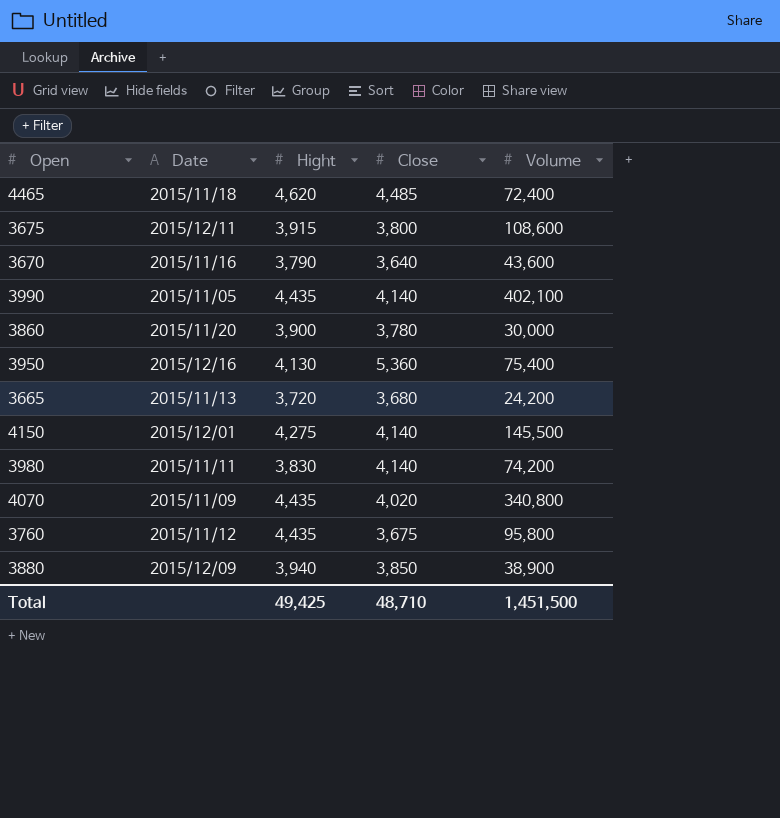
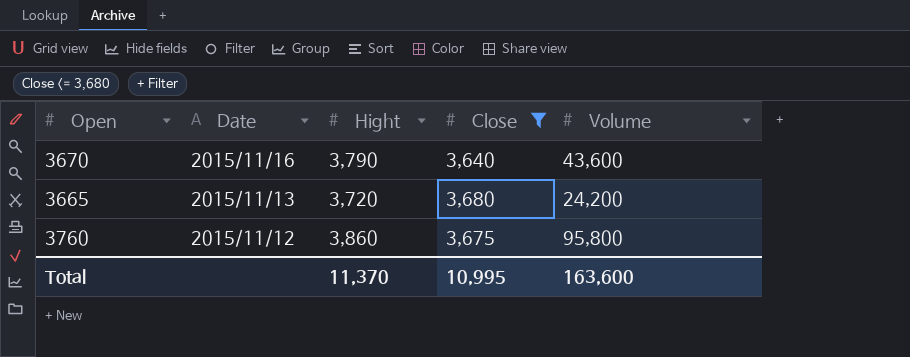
filter: none -> Close <= 3,680
3760 | Hight: 4,435 -> 3,860
Total | Hight: 49,425 -> 11,370
Total | Close: 48,710 -> 10,995
Total | Volume: 1,451,500 -> 163,600

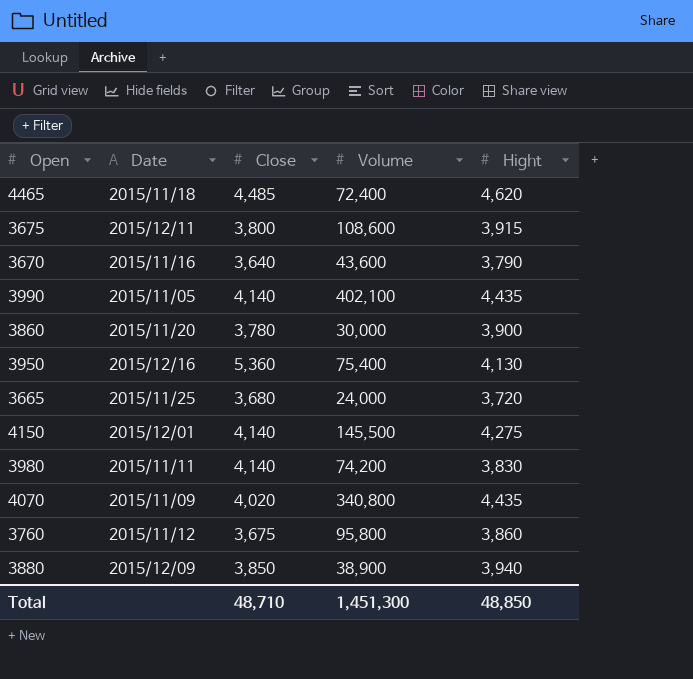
filter: Close <= 3,680 -> none
column Hight | position: 3 -> 5
3665 | Date: 2015/11/13 -> 2015/11/25
3665 | Volume: 24,200 -> 24,000
Total | Close: 10,995 -> 48,710
Total | Volume: 163,600 -> 1,451,300
Total | Hight: 11,370 -> 48,850

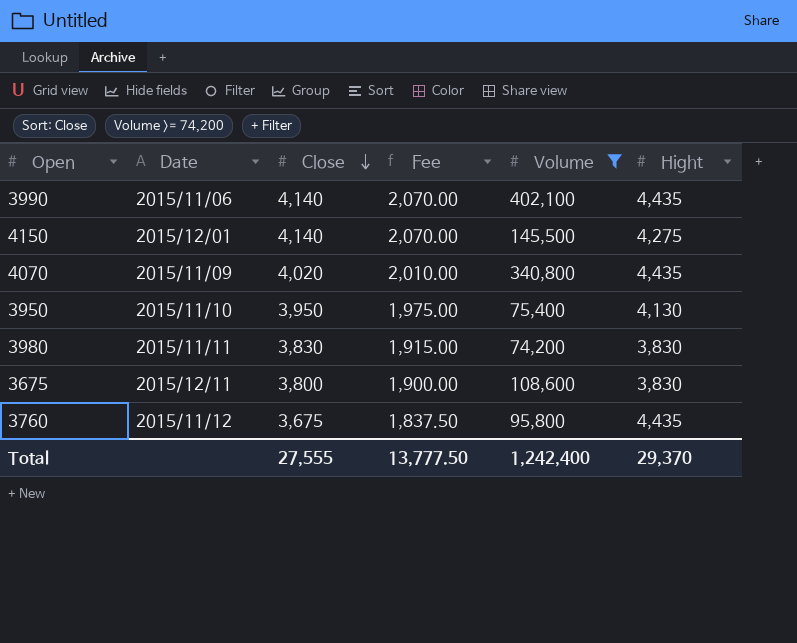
filter: none -> Volume >= 74,200
row order: none -> Close descending
column Fee | formula: none -> [Close] * 0.5
3990 | Date: 2015/11/05 -> 2015/11/06
3950 | Date: 2015/12/16 -> 2015/11/10
3950 | Close: 5,360 -> 3,950
3980 | Close: 4,140 -> 3,830
3675 | Hight: 3,915 -> 3,830
3760 | Hight: 3,860 -> 4,435
Total | Close: 48,710 -> 27,555
Total | Volume: 1,451,300 -> 1,242,400
Total | Hight: 48,850 -> 29,370

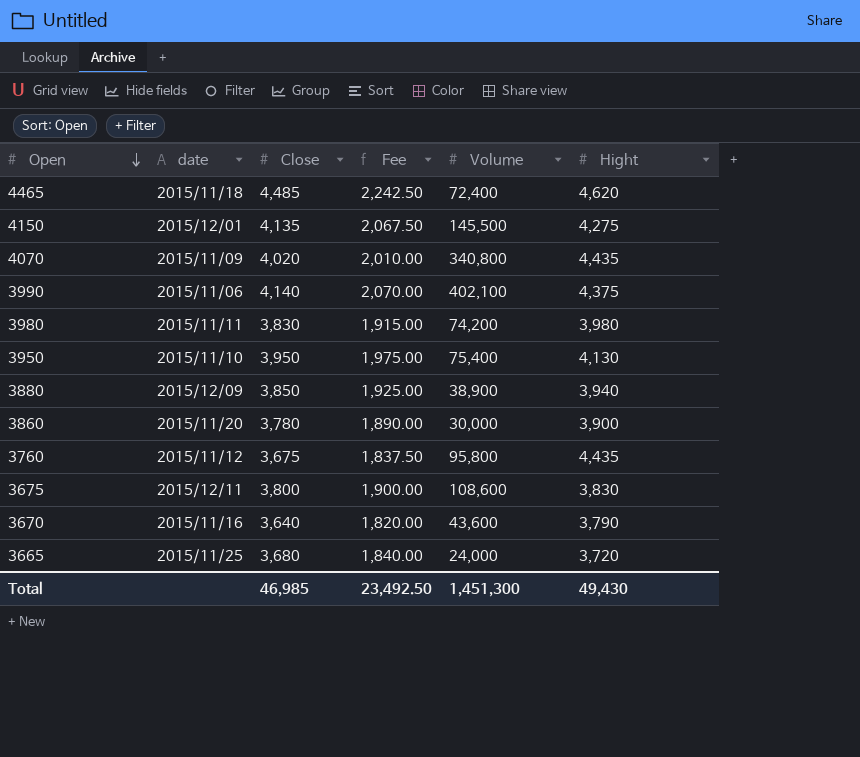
filter: Volume >= 74,200 -> none
row order: Close descending -> Open descending
column name: Date -> date
4150 | Close: 4,140 -> 4,135
4150 | Fee: 2,070.00 -> 2,067.50
3990 | Hight: 4,435 -> 4,375
3980 | Hight: 3,830 -> 3,980
Total | Close: 27,555 -> 46,985
Total | Fee: 13,777.50 -> 23,492.50
Total | Volume: 1,242,400 -> 1,451,300
Total | Hight: 29,370 -> 49,430

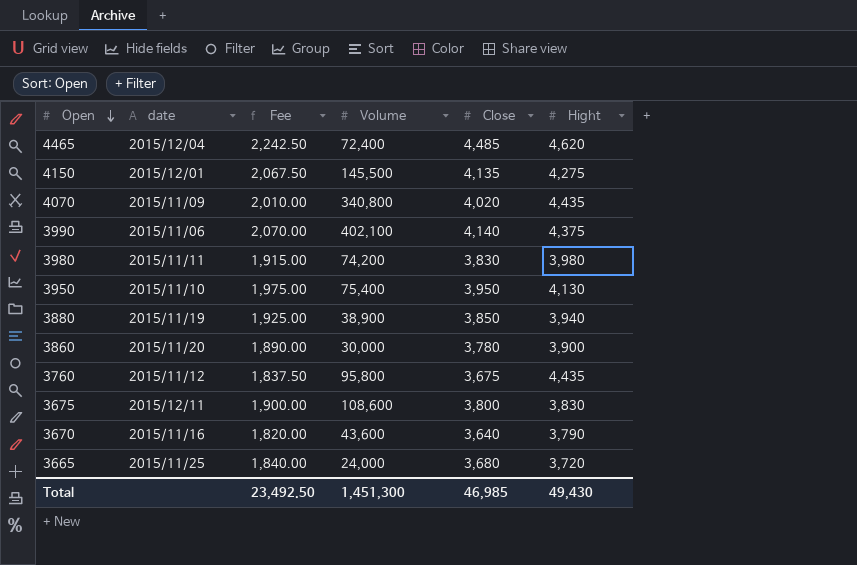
column Close | position: 3 -> 5
4465 | date: 2015/11/18 -> 2015/12/04
3880 | date: 2015/12/09 -> 2015/11/19

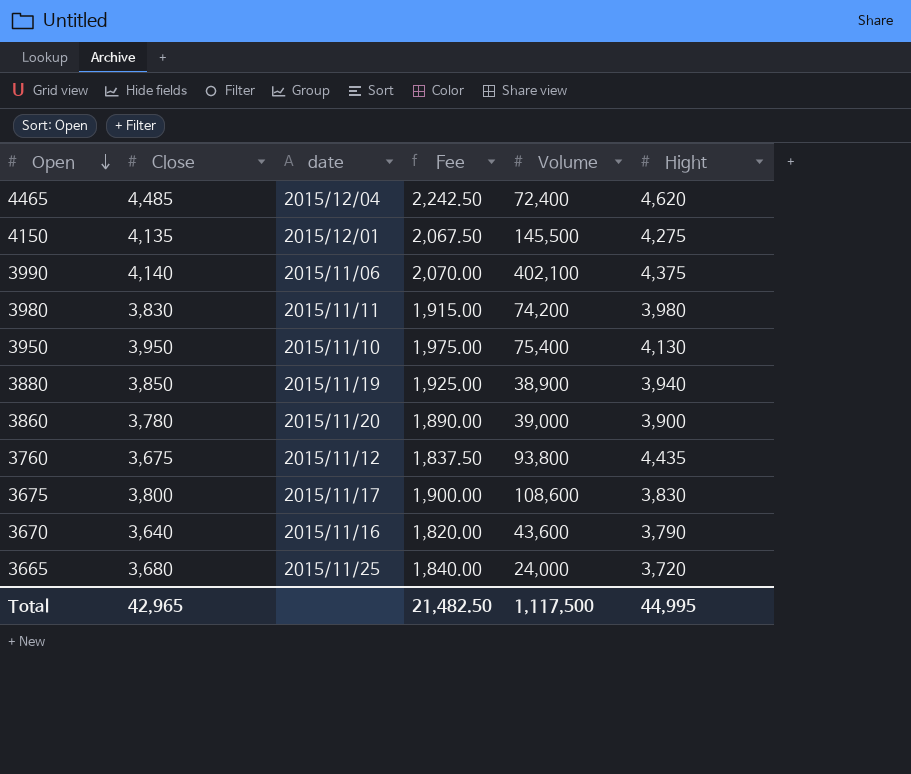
column Close | position: 5 -> 2
row 4070: 2015/11/09 | 2,010.00 | 340,800 | 4,020 | 4,435 -> none
3860 | Volume: 30,000 -> 39,000
3760 | Volume: 95,800 -> 93,800
3675 | date: 2015/12/11 -> 2015/11/17
Total | Close: 46,985 -> 42,965
Total | Fee: 23,492.50 -> 21,482.50
Total | Volume: 1,451,300 -> 1,117,500
Total | Hight: 49,430 -> 44,995

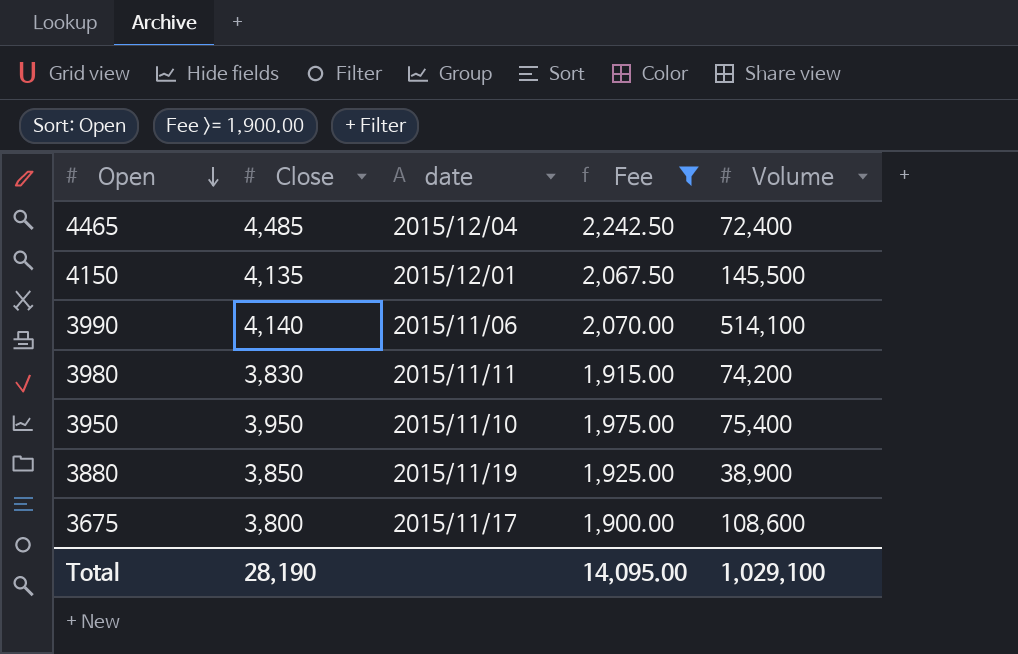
filter: none -> Fee >= 1,900.00
column Hight | position: 6 -> none
3990 | Volume: 402,100 -> 514,100
Total | Close: 42,965 -> 28,190
Total | Fee: 21,482.50 -> 14,095.00
Total | Volume: 1,117,500 -> 1,029,100

